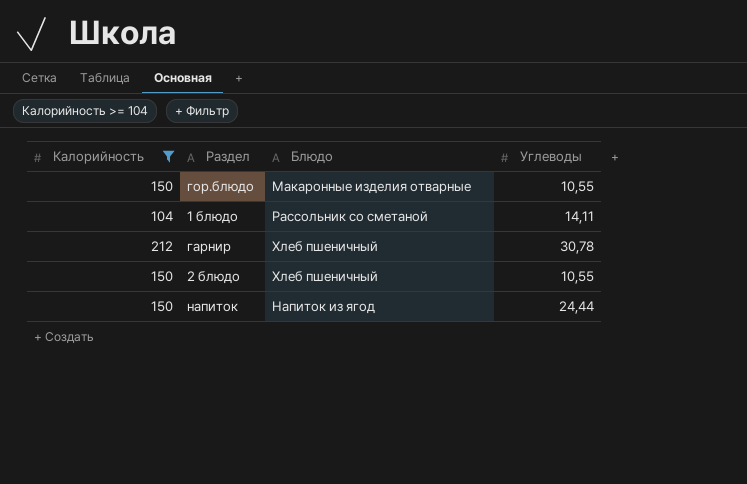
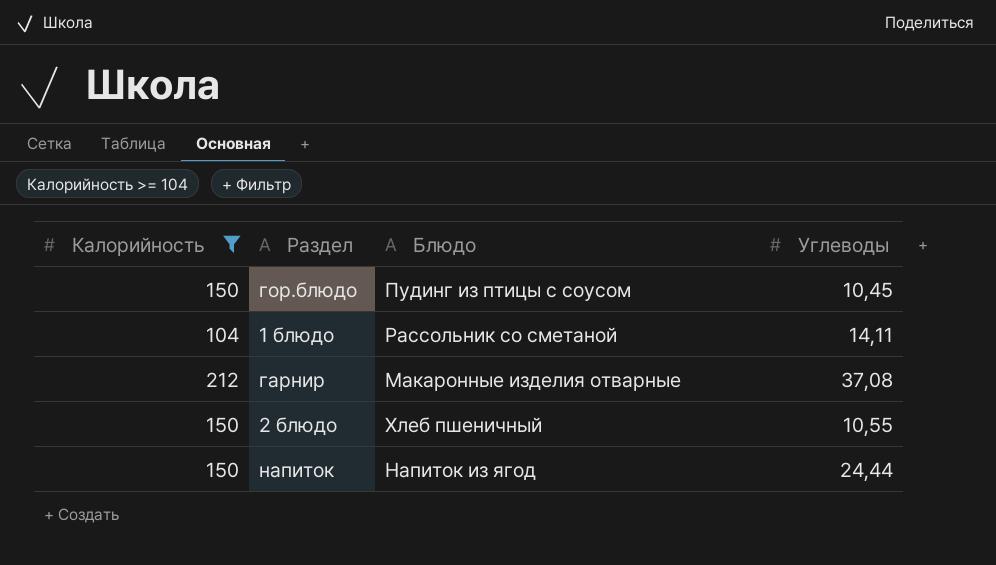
гор.блюдо | Блюдо: Макаронные изделия отварные -> Пудинг из птицы с соусом
гор.блюдо | Углеводы: 10,55 -> 10,45
гарнир | Блюдо: Хлеб пшеничный -> Макаронные изделия отварные
гарнир | Углеводы: 30,78 -> 37,08

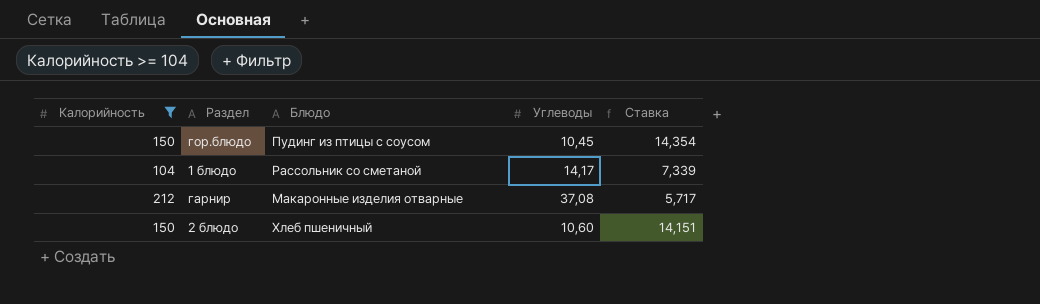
column Ставка | formula: none -> [Калорийность] / [Углеводы]
row напиток: 150 | Напиток из ягод | 24,44 -> none
1 блюдо | Углеводы: 14,11 -> 14,17
2 блюдо | Углеводы: 10,55 -> 10,60

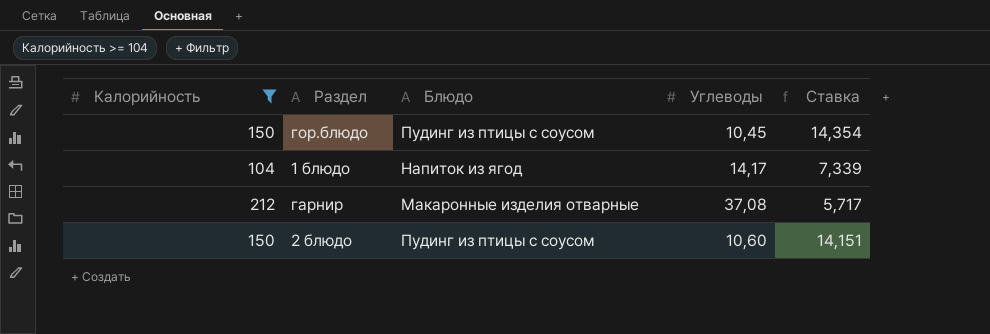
1 блюдо | Блюдо: Рассольник со сметаной -> Напиток из ягод
2 блюдо | Блюдо: Хлеб пшеничный -> Пудинг из птицы с соусом

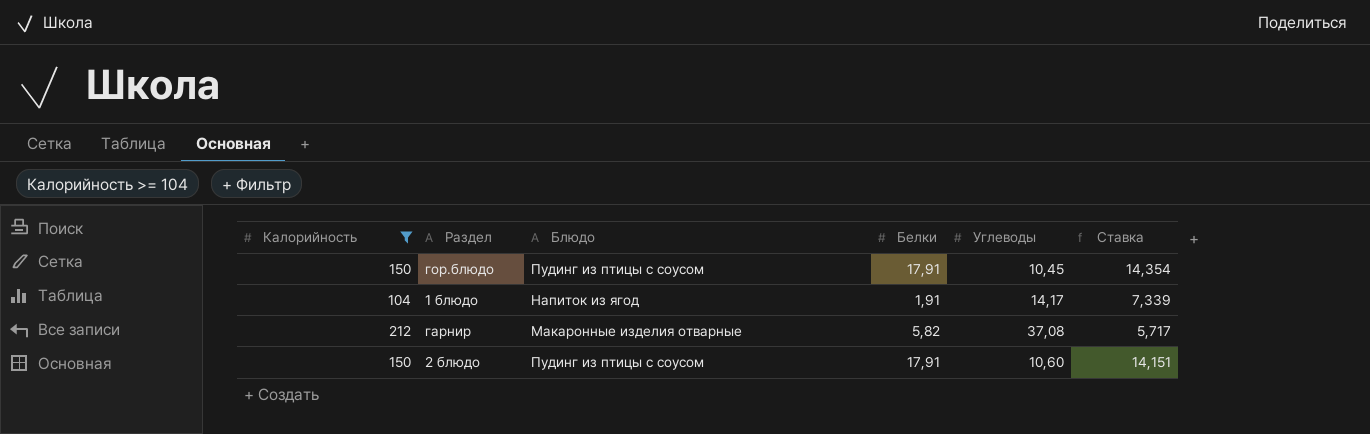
column Белки | position: none -> 4

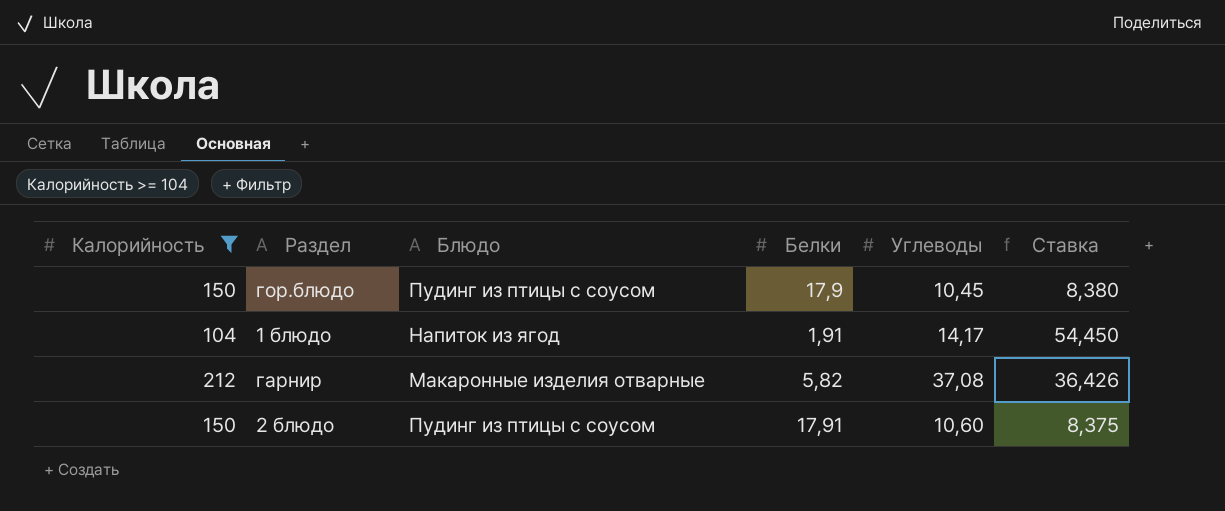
column Ставка | formula: [Калорийность] / [Углеводы] -> [Калорийность] / [Белки]
гор.блюдо | Белки: 17,91 -> 17,9

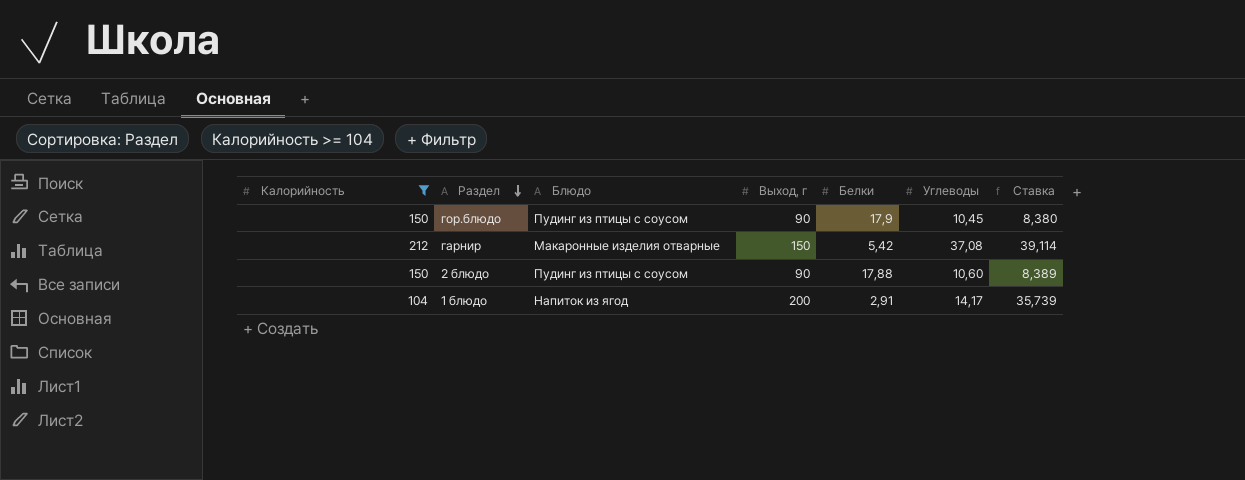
row order: none -> Раздел descending
column Выход, г | position: none -> 4
гарнир | Белки: 5,82 -> 5,42
гарнир | Ставка: 36,426 -> 39,114
2 блюдо | Белки: 17,91 -> 17,88
2 блюдо | Ставка: 8,375 -> 8,389
1 блюдо | Белки: 1,91 -> 2,91
1 блюдо | Ставка: 54,450 -> 35,739

